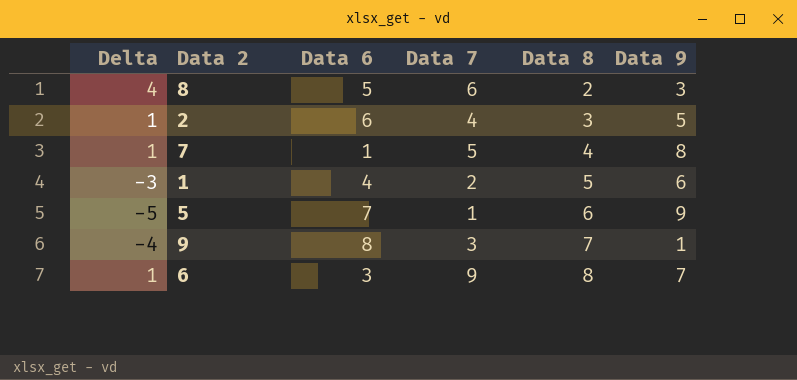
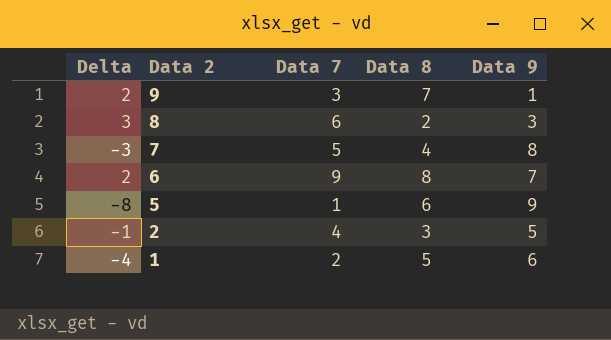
row order: Data 8 ascending -> Data 2 descending
column Data 6 | position: 3 -> none
column Delta | formula: [Data 7] - [Data 8] -> [Data 7] - [Data 9]

